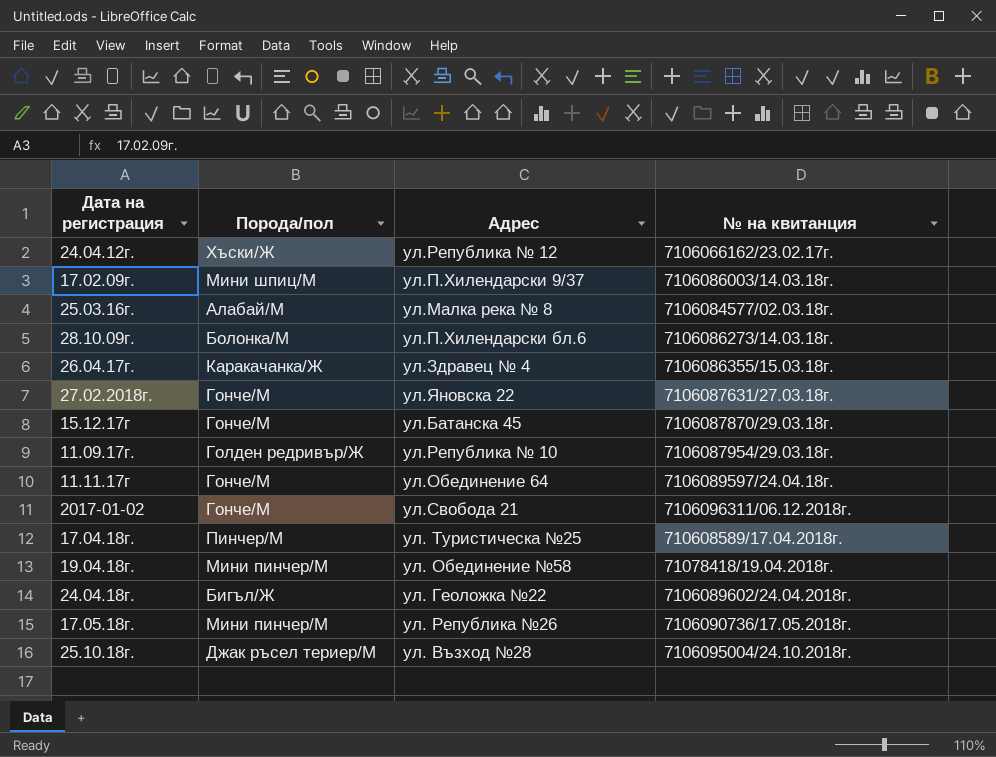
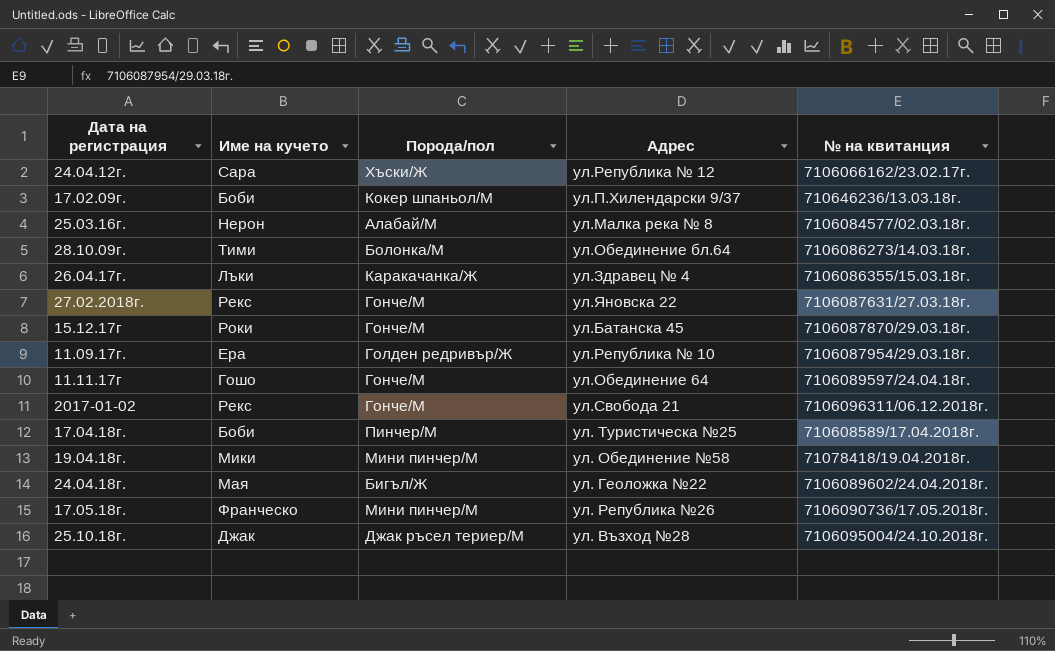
column Име на кучето | position: none -> 2
17.02.09г. | Порода/пол: Мини шпиц/М -> Кокер шпаньол/М
17.02.09г. | № на квитанция: 7106086003/14.03.18г. -> 710646236/13.03.18г.
28.10.09г. | Адрес: ул.П.Хилендарски бл.6 -> ул.Обединение бл.64

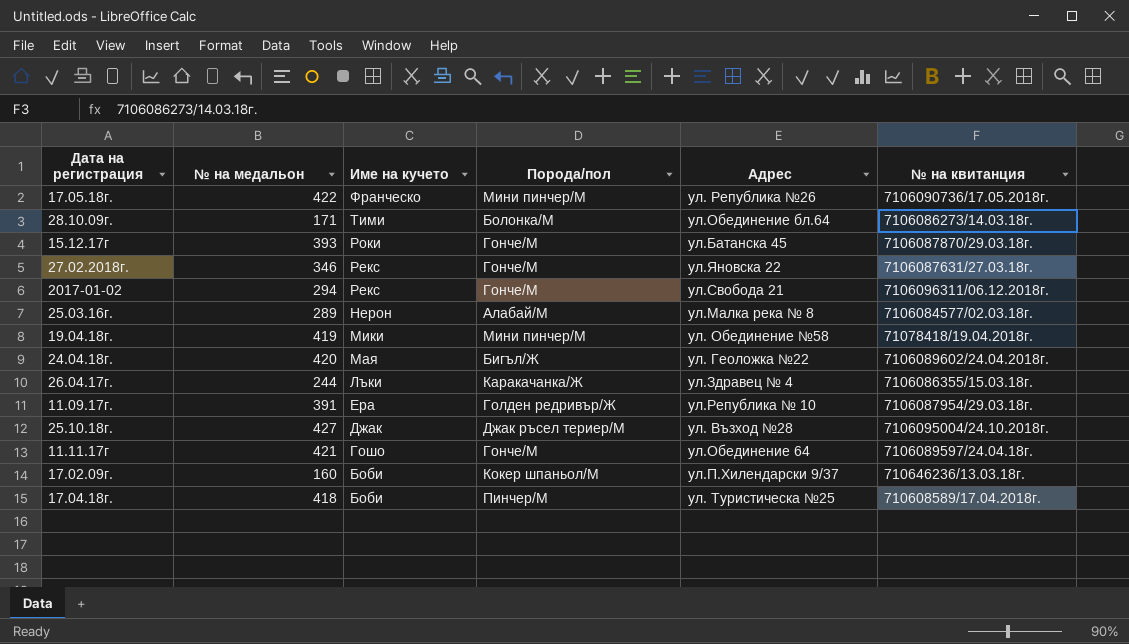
row order: none -> Име на кучето descending
column № на медальон | position: none -> 2
row 24.04.12г.: Сара | Хъски/Ж | ул.Република № 12 | 7106066162/23.02.17г. -> none

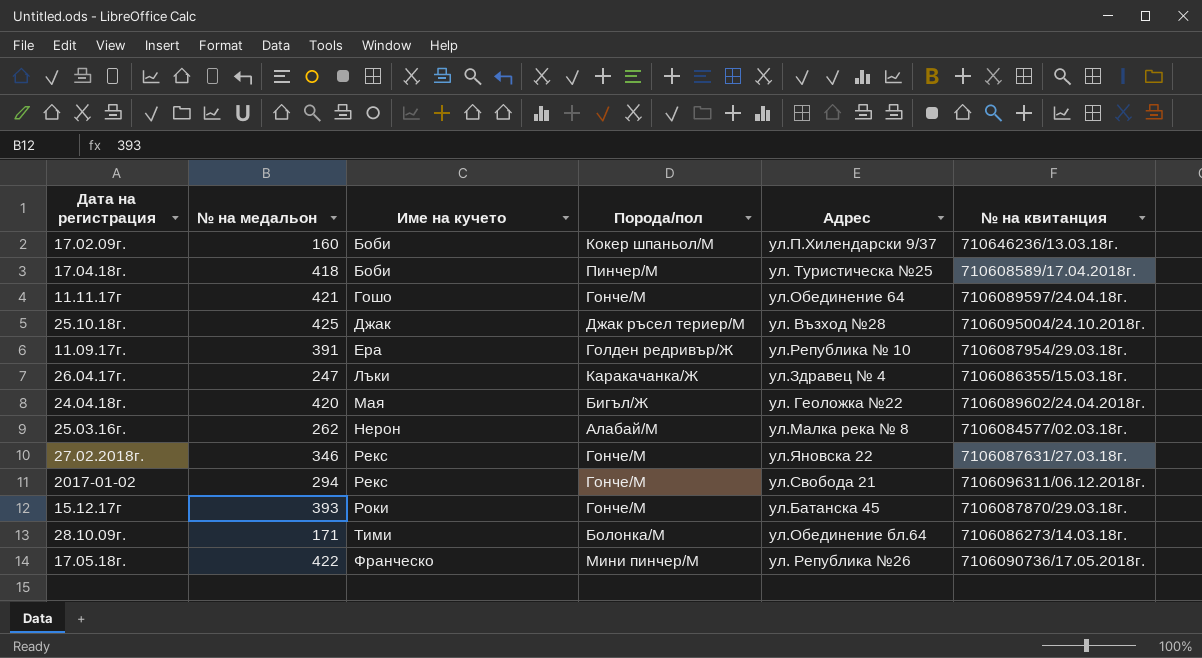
row order: Име на кучето descending -> Име на кучето ascending
row 19.04.18г.: 419 | Мики | Мини пинчер/М | ул. Обединение №58 | 71078418/19.04.2018г. -> none
25.10.18г. | № на медальон: 427 -> 425
26.04.17г. | № на медальон: 244 -> 247
25.03.16г. | № на медальон: 289 -> 262

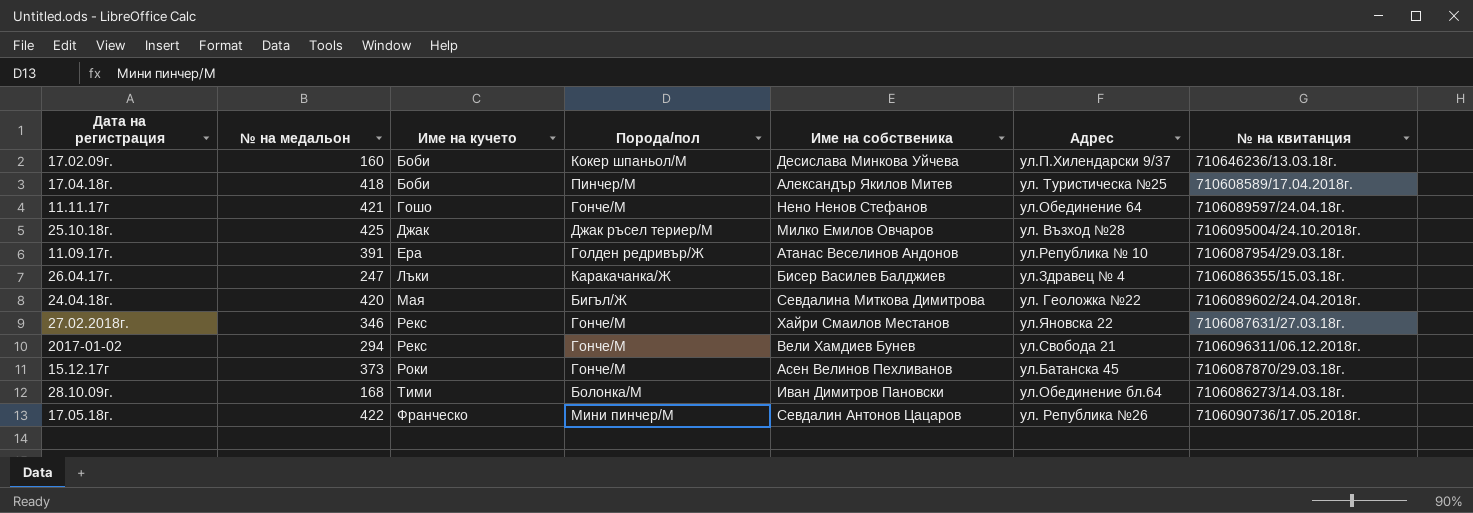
column Име на собственика | position: none -> 5
row 25.03.16г.: 262 | Нерон | Алабай/М | ул.Малка река № 8 | 7106084577/02.03.18г. -> none
15.12.17г | № на медальон: 393 -> 373
28.10.09г. | № на медальон: 171 -> 168

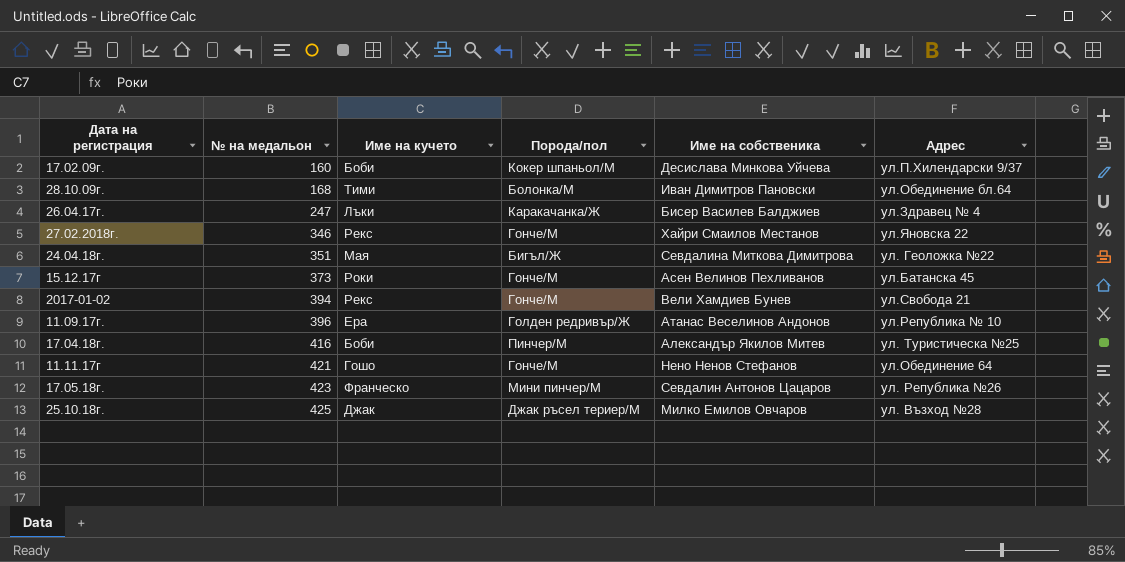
row order: Име на кучето ascending -> № на медальон ascending
column № на квитанция | position: 7 -> none
24.04.18г. | № на медальон: 420 -> 351
2017-01-02 | № на медальон: 294 -> 394
11.09.17г. | № на медальон: 391 -> 396
17.04.18г. | № на медальон: 418 -> 416
17.05.18г. | № на медальон: 422 -> 423

